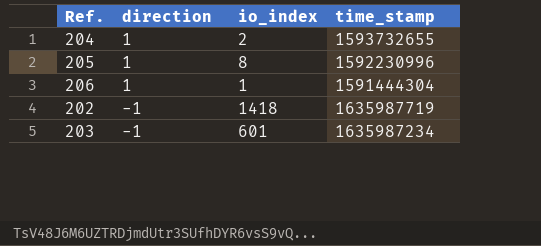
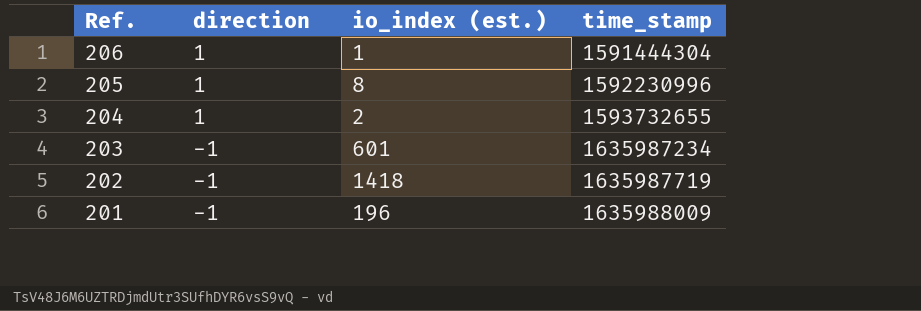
row order: direction descending -> Ref. descending
column name: io_index -> io_index (est.)
row 201: none -> -1 | 196 | 1635988009

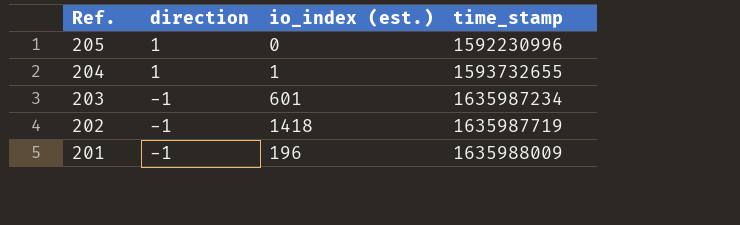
row 206: 1 | 1 | 1591444304 -> none
205 | io_index (est.): 8 -> 0
204 | io_index (est.): 2 -> 1

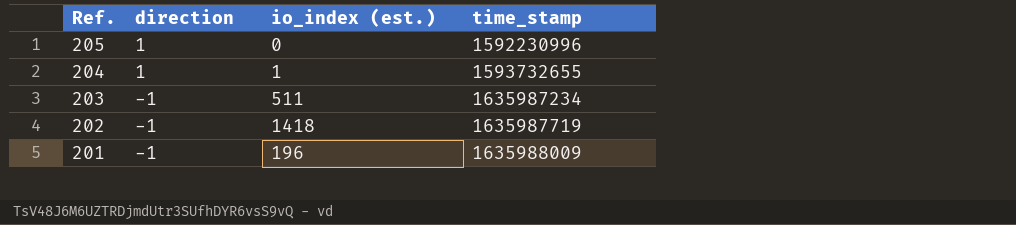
203 | io_index (est.): 601 -> 511

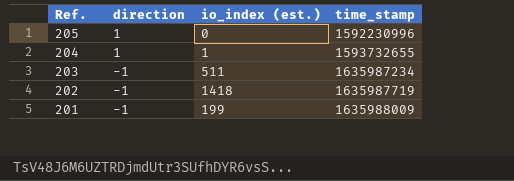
201 | io_index (est.): 196 -> 199

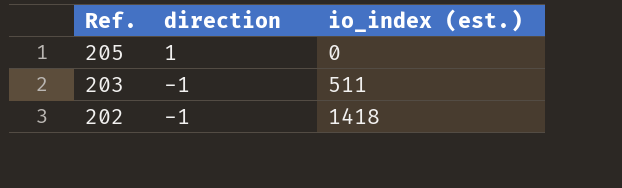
column time_stamp | position: 4 -> none
row 204: 1 | 1 | 1593732655 -> none
row 201: -1 | 199 | 1635988009 -> none

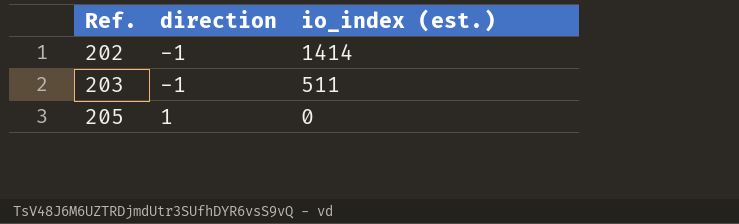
row order: Ref. descending -> Ref. ascending
202 | io_index (est.): 1418 -> 1414

